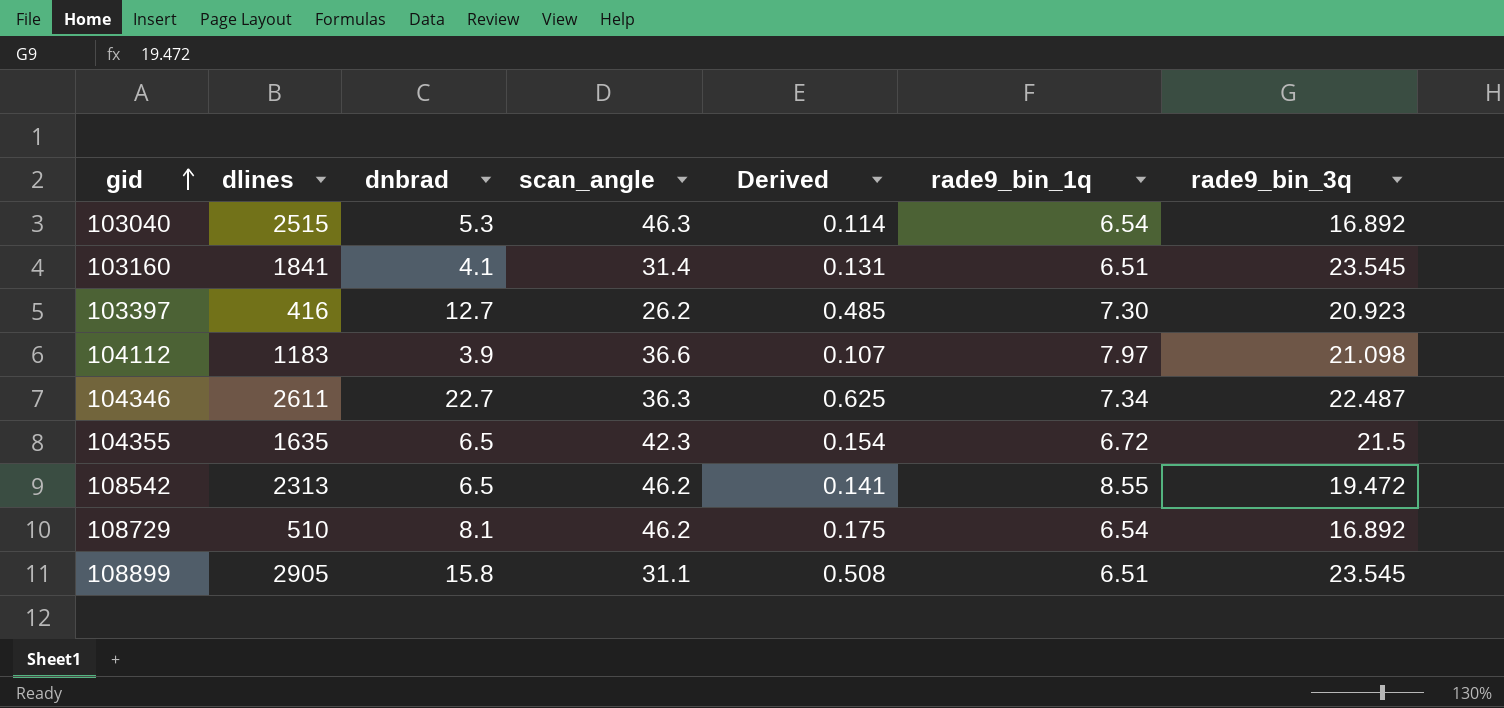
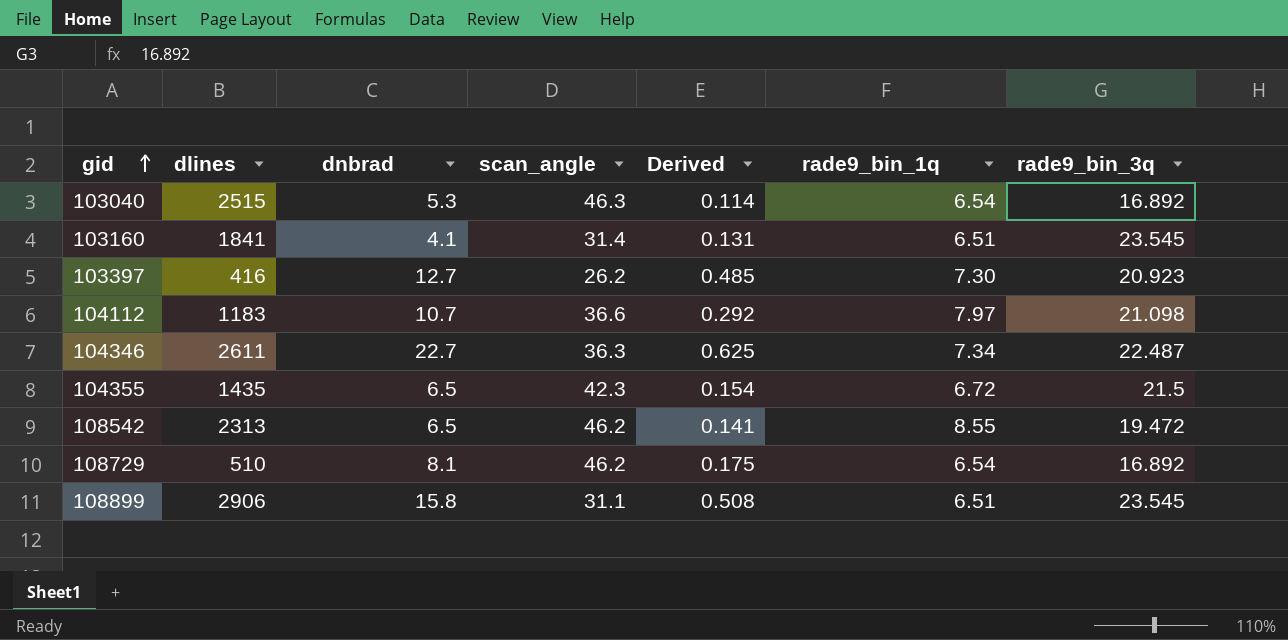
104112 | dnbrad: 3.9 -> 10.7
104112 | Derived: 0.107 -> 0.292
104355 | dlines: 1635 -> 1435
108899 | dlines: 2905 -> 2906

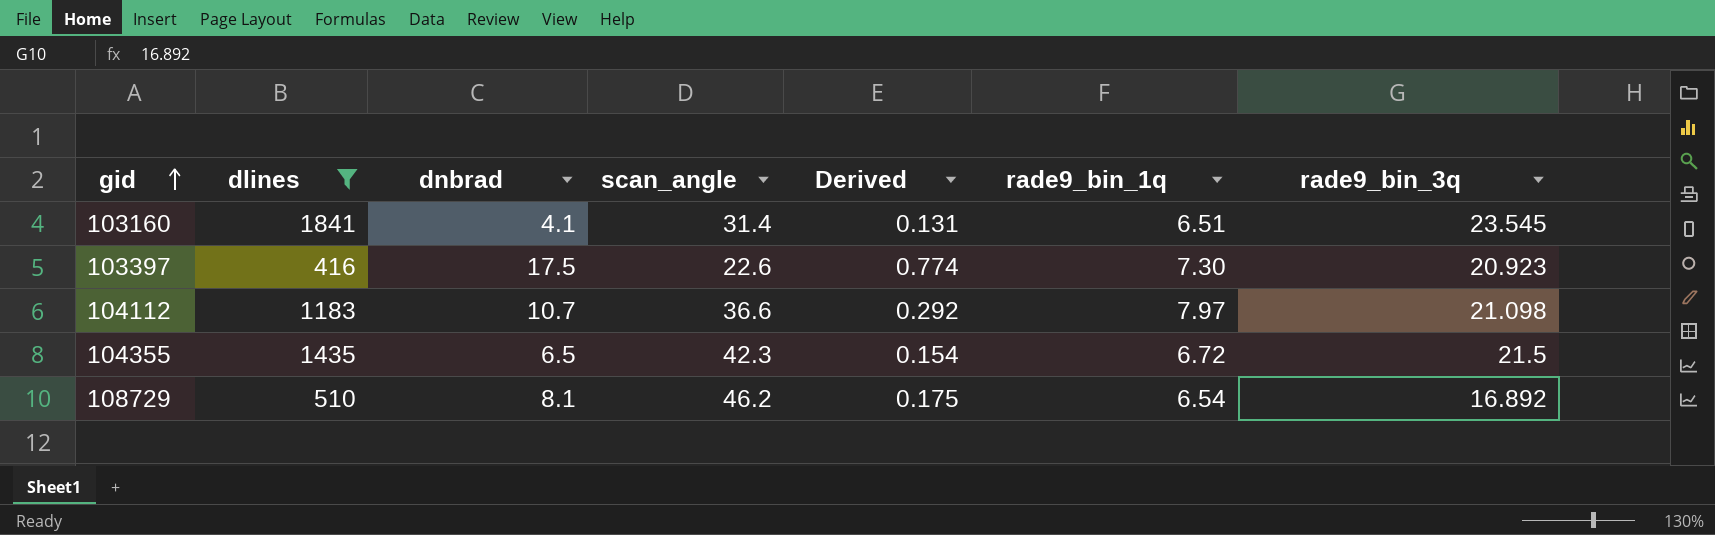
filter: none -> dlines <= 1841
103397 | dnbrad: 12.7 -> 17.5
103397 | scan_angle: 26.2 -> 22.6
103397 | Derived: 0.485 -> 0.774

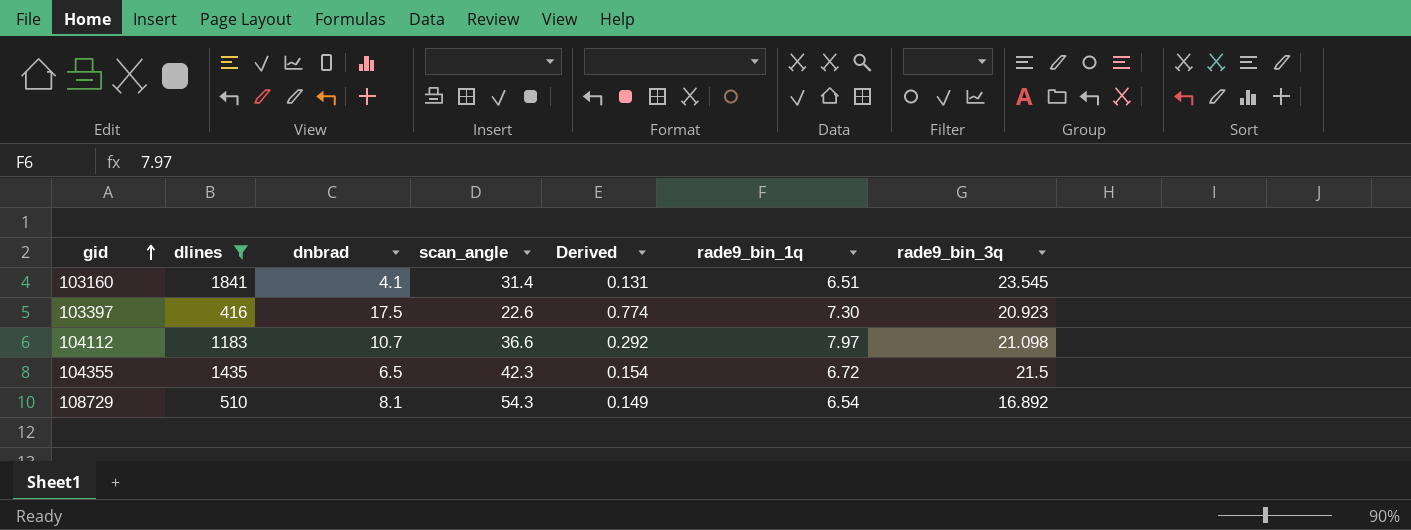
108729 | scan_angle: 46.2 -> 54.3
108729 | Derived: 0.175 -> 0.149

